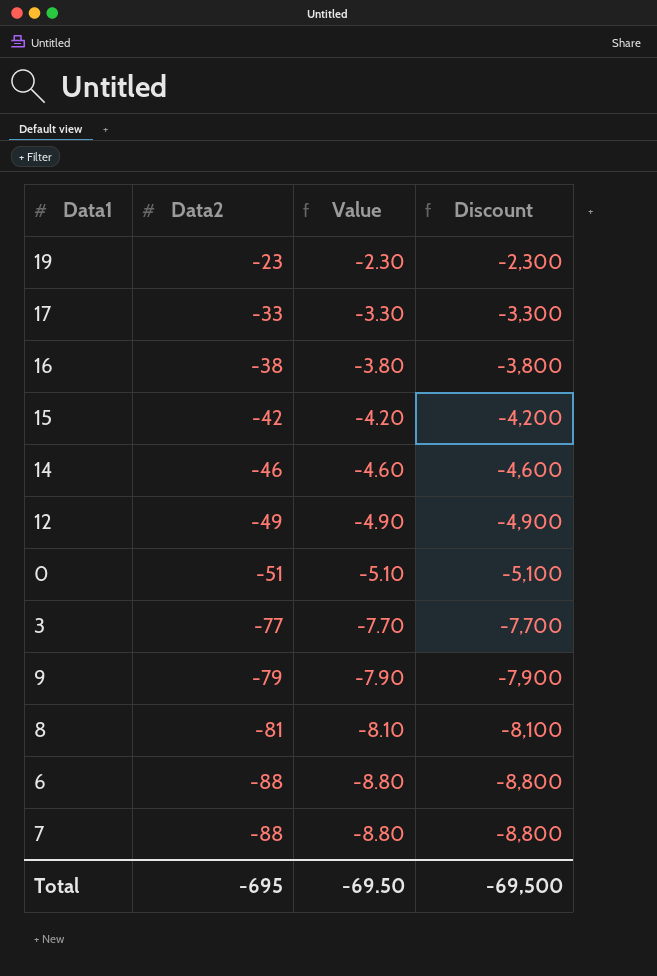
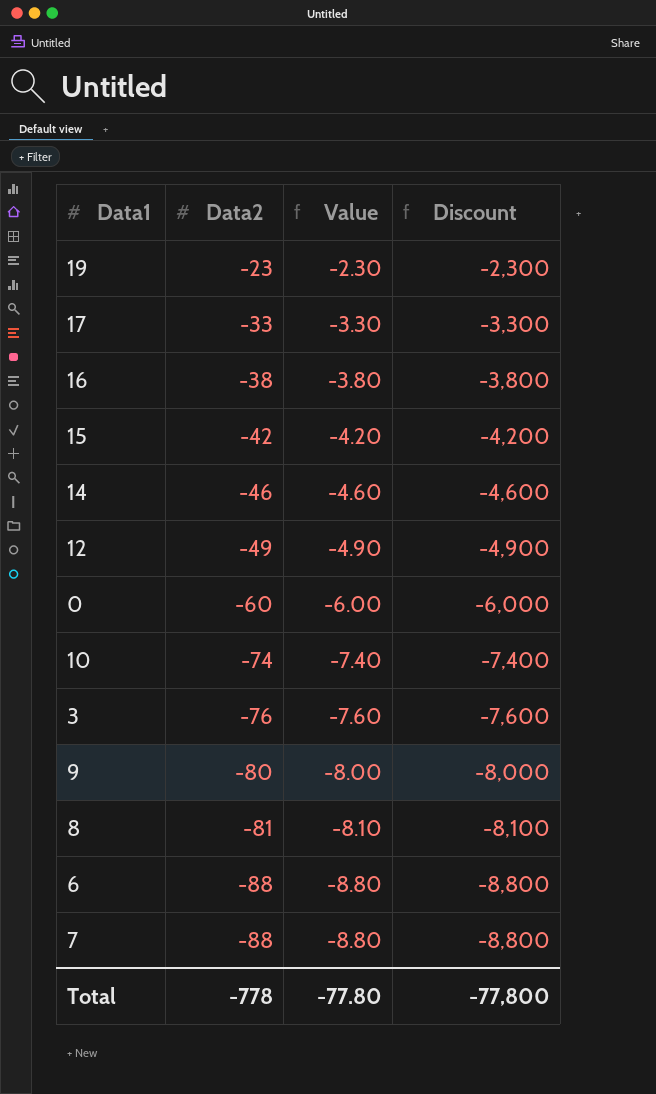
0 | Data2: -51 -> -60
0 | Value: -5.10 -> -6.00
0 | Discount: -5,100 -> -6,000
row 10: none -> -74 | -7.40 | -7,400
3 | Data2: -77 -> -76
3 | Value: -7.70 -> -7.60
3 | Discount: -7,700 -> -7,600
9 | Data2: -79 -> -80
9 | Value: -7.90 -> -8.00
9 | Discount: -7,900 -> -8,000
Total | Data2: -695 -> -778
Total | Value: -69.50 -> -77.80
Total | Discount: -69,500 -> -77,800

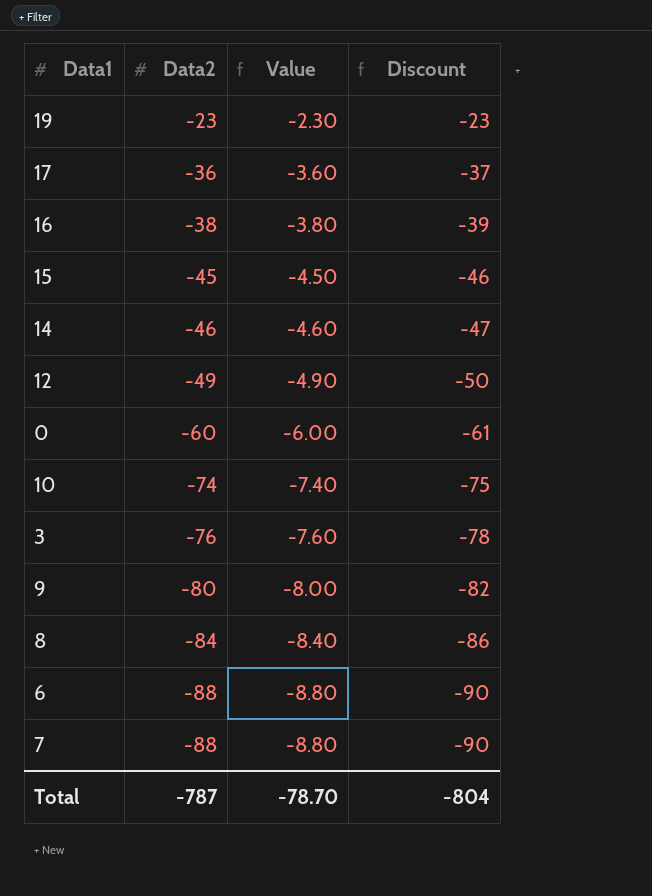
column Discount | formula: [Data2] * 100 -> [Data2] * 1.02
17 | Data2: -33 -> -36
17 | Value: -3.30 -> -3.60
15 | Data2: -42 -> -45
15 | Value: -4.20 -> -4.50
8 | Data2: -81 -> -84
8 | Value: -8.10 -> -8.40
Total | Data2: -778 -> -787
Total | Value: -77.80 -> -78.70
Total | Discount: -77,800 -> -804

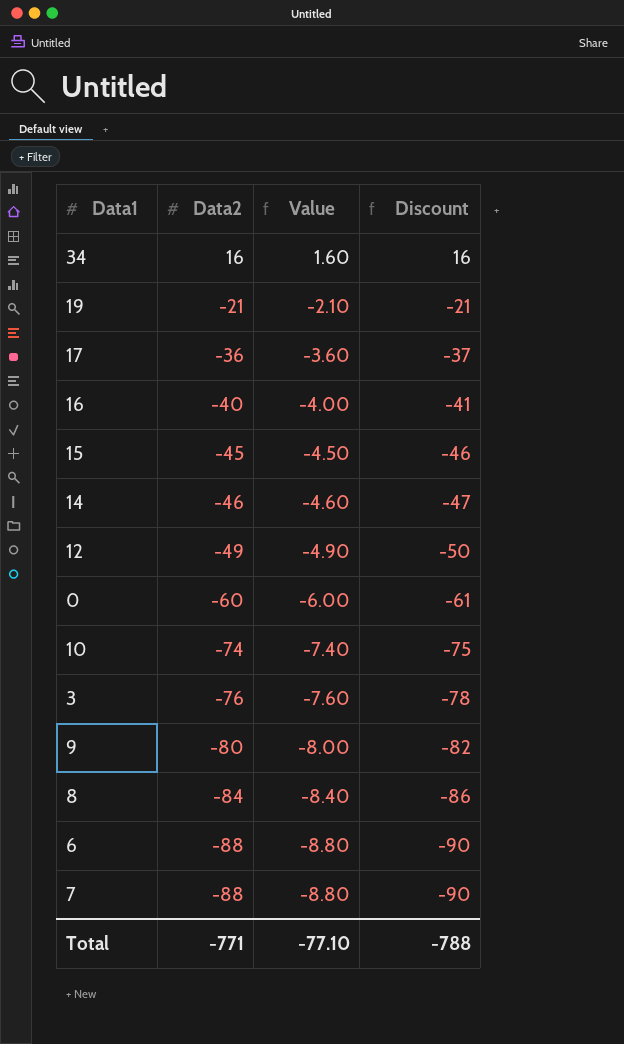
row 34: none -> 16 | 1.60 | 16
19 | Data2: -23 -> -21
19 | Value: -2.30 -> -2.10
19 | Discount: -23 -> -21
16 | Data2: -38 -> -40
16 | Value: -3.80 -> -4.00
16 | Discount: -39 -> -41
Total | Data2: -787 -> -771
Total | Value: -78.70 -> -77.10
Total | Discount: -804 -> -788

